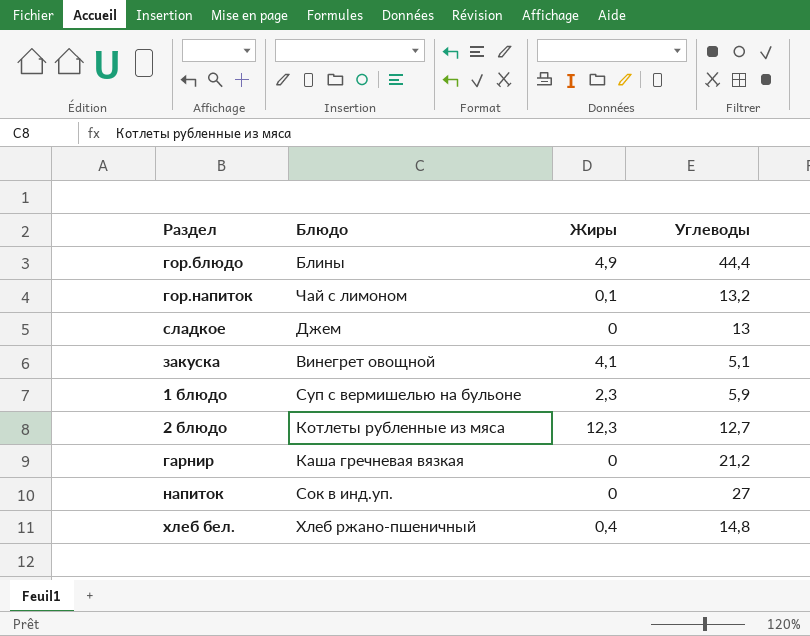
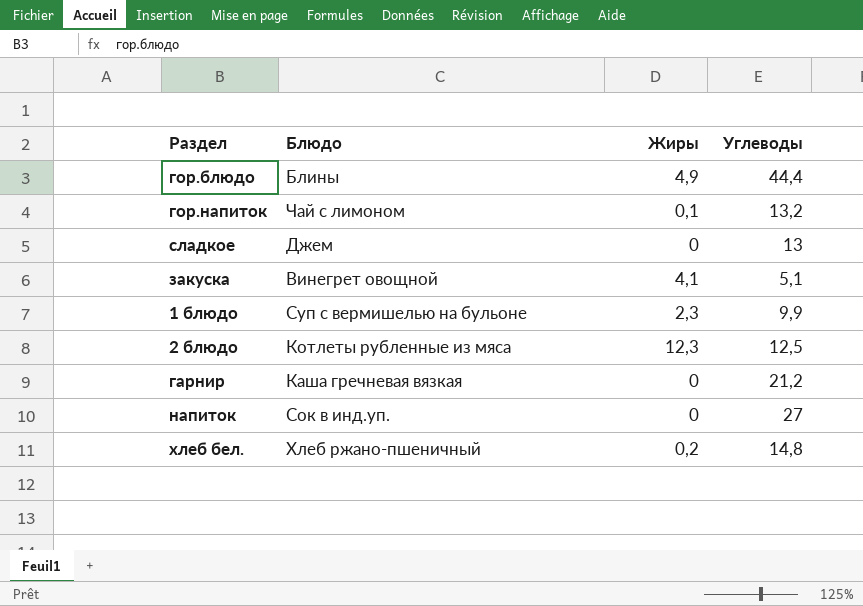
1 блюдо | Углеводы: 5,9 -> 9,9
2 блюдо | Углеводы: 12,7 -> 12,5
хлеб бел. | Жиры: 0,4 -> 0,2

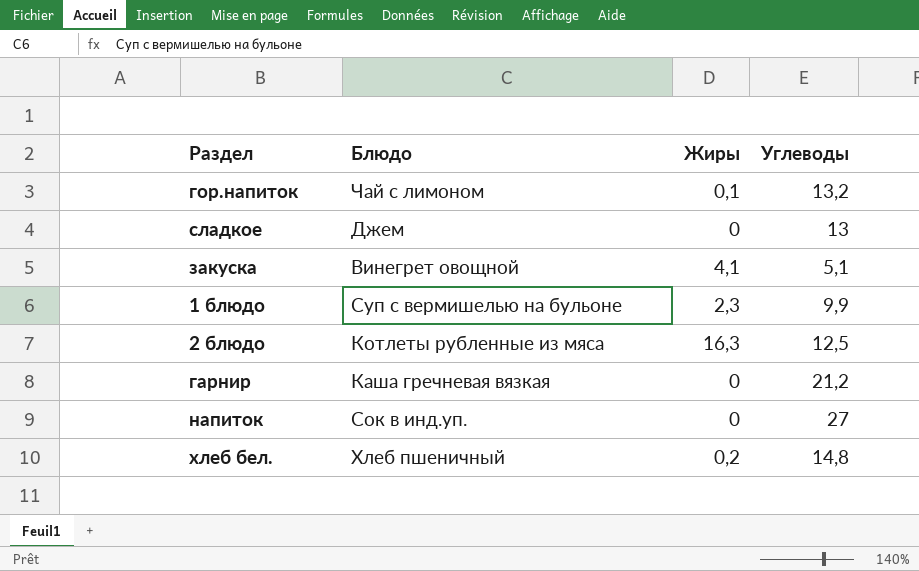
row гор.блюдо: Блины | 4,9 | 44,4 -> none
2 блюдо | Жиры: 12,3 -> 16,3
хлеб бел. | Блюдо: Хлеб ржано-пшеничный -> Хлеб пшеничный

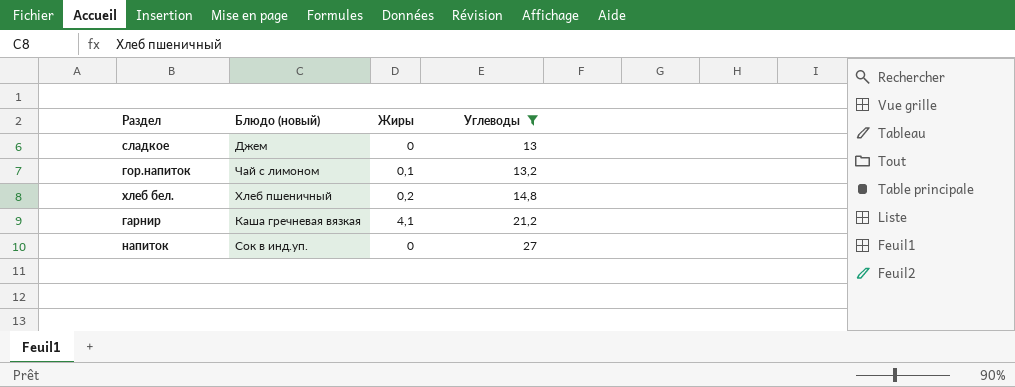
filter: none -> Углеводы >= 13
row order: none -> Углеводы ascending
column name: Блюдо -> Блюдо (новый)
гарнир | Жиры: 0 -> 4,1

